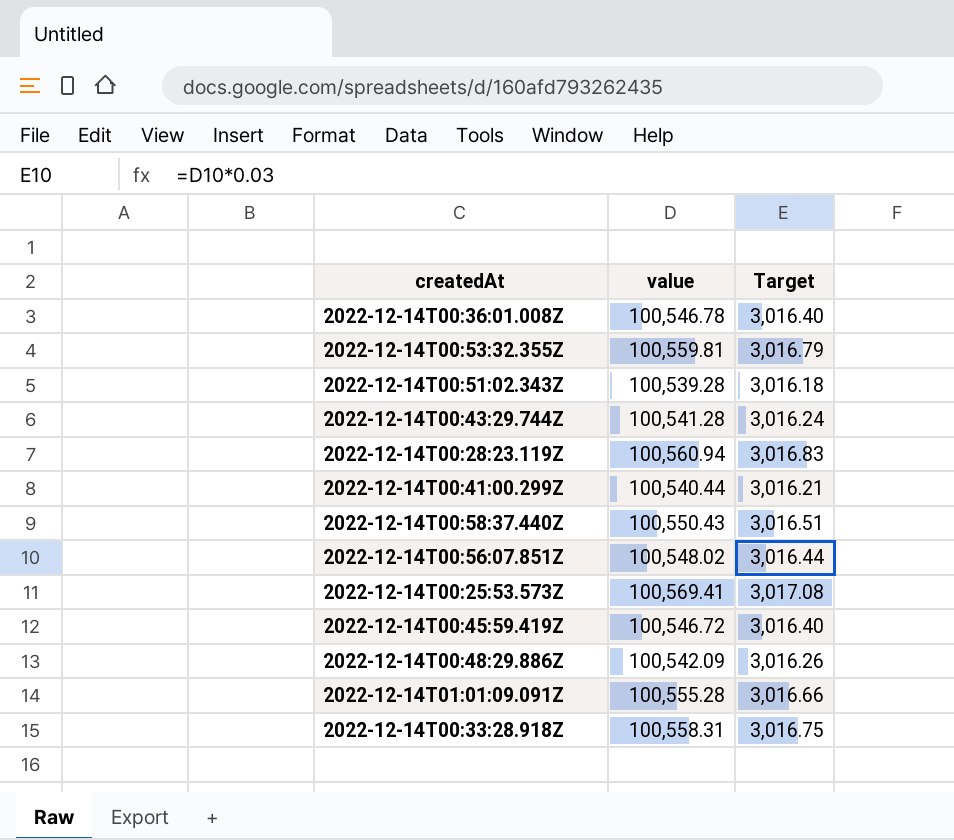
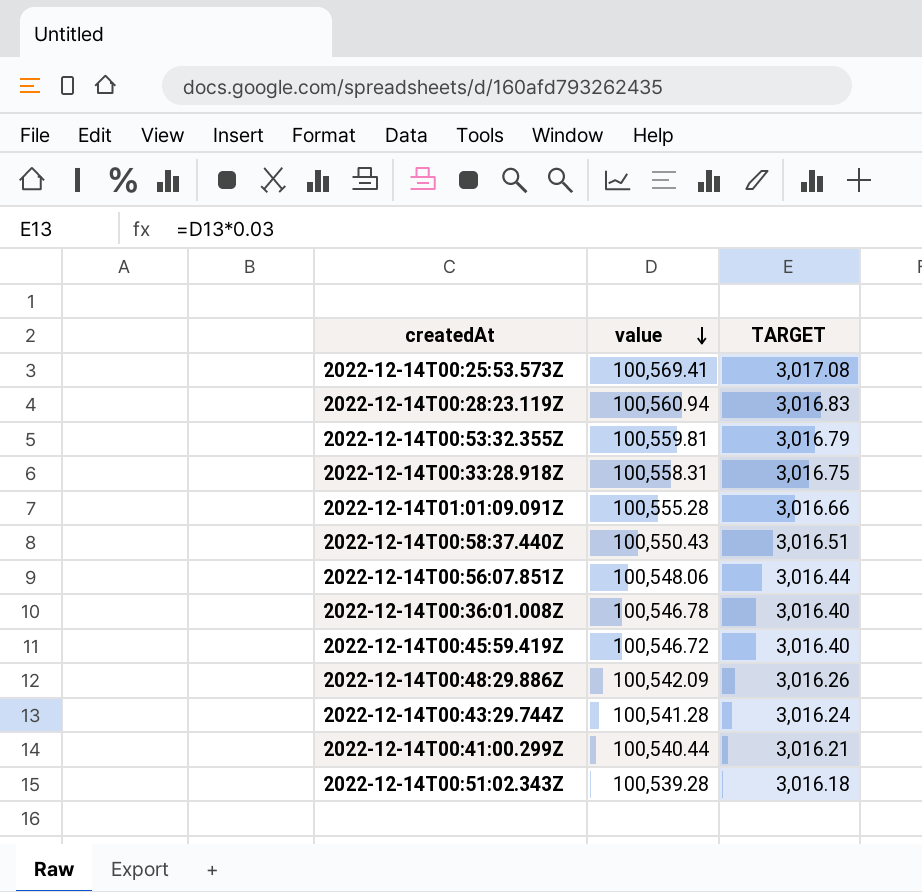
row order: none -> value descending
column name: Target -> TARGET
2022-12-14T00:56:07.851Z | value: 100,548.02 -> 100,548.06

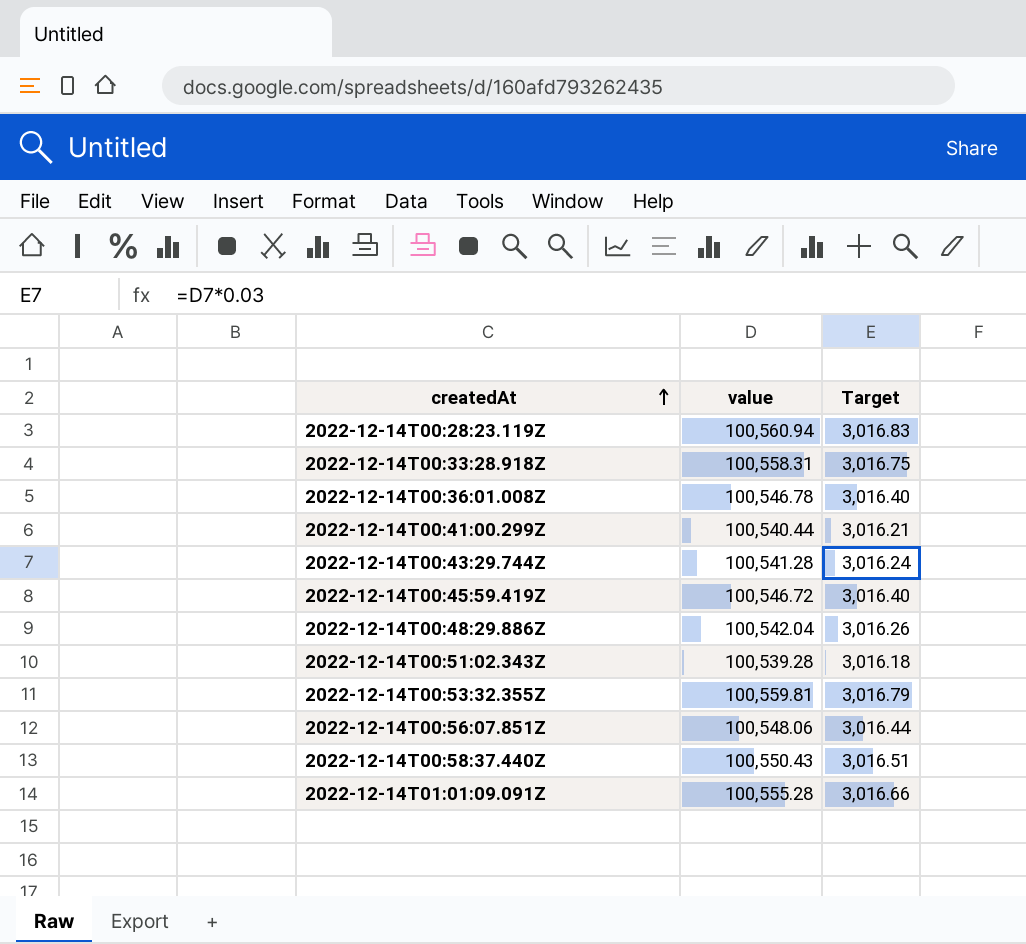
row order: value descending -> createdAt ascending
column name: TARGET -> Target
row 2022-12-14T00:25:53.573Z: 100,569.41 | 3,017.08 -> none
2022-12-14T00:48:29.886Z | value: 100,542.09 -> 100,542.04

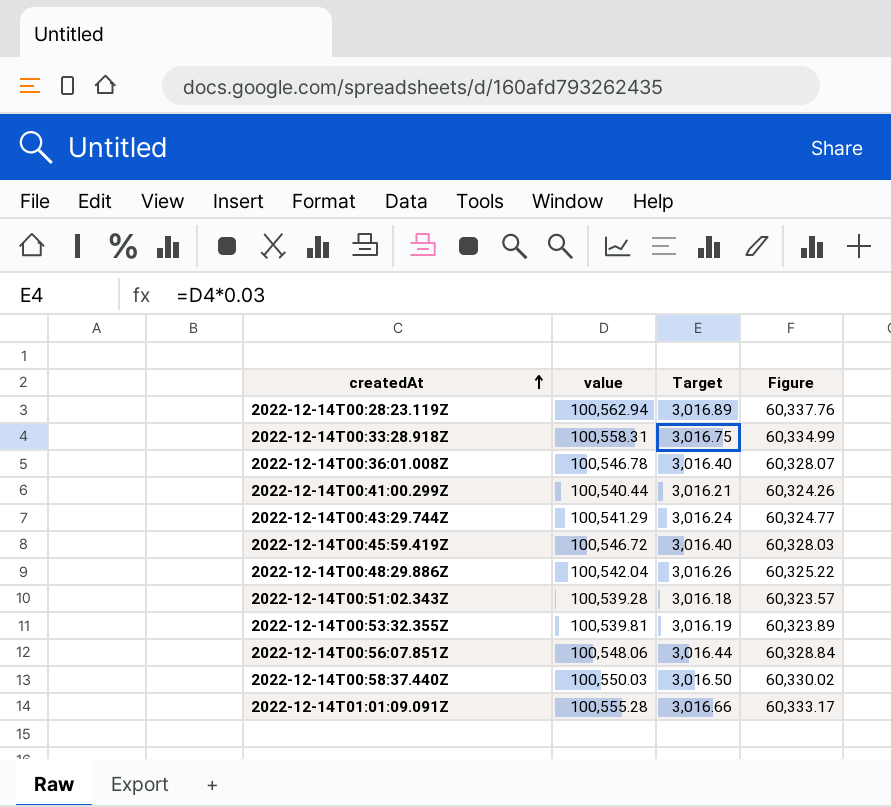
column Figure | formula: none -> [value] * 0.6
2022-12-14T00:28:23.119Z | value: 100,560.94 -> 100,562.94
2022-12-14T00:28:23.119Z | Target: 3,016.83 -> 3,016.89
2022-12-14T00:43:29.744Z | value: 100,541.28 -> 100,541.29
2022-12-14T00:53:32.355Z | value: 100,559.81 -> 100,539.81
2022-12-14T00:53:32.355Z | Target: 3,016.79 -> 3,016.19
2022-12-14T00:58:37.440Z | value: 100,550.43 -> 100,550.03
2022-12-14T00:58:37.440Z | Target: 3,016.51 -> 3,016.50

